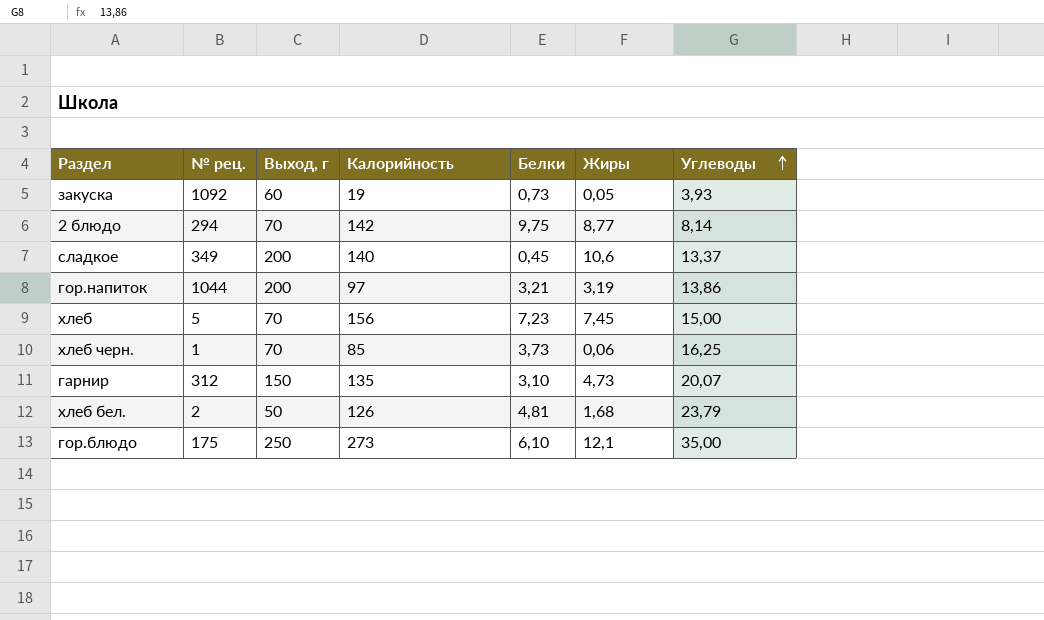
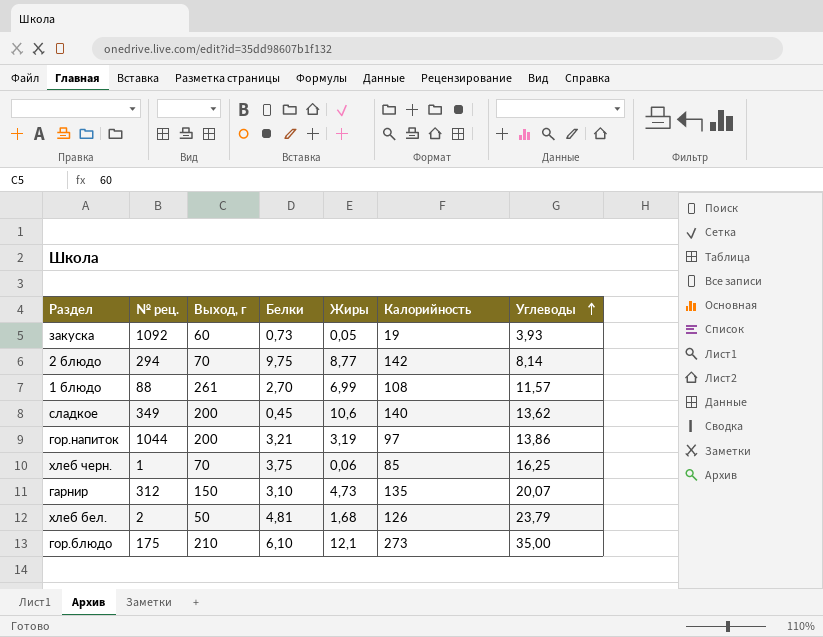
column Калорийность | position: 4 -> 6
row хлеб: 5 | 70 | 156 | 7,23 | 7,45 | 15,00 -> none
row 1 блюдо: none -> 88 | 261 | 2,70 | 6,99 | 108 | 11,57
сладкое | Углеводы: 13,37 -> 13,62
хлеб черн. | Белки: 3,73 -> 3,75
гор.блюдо | Выход, г: 250 -> 210

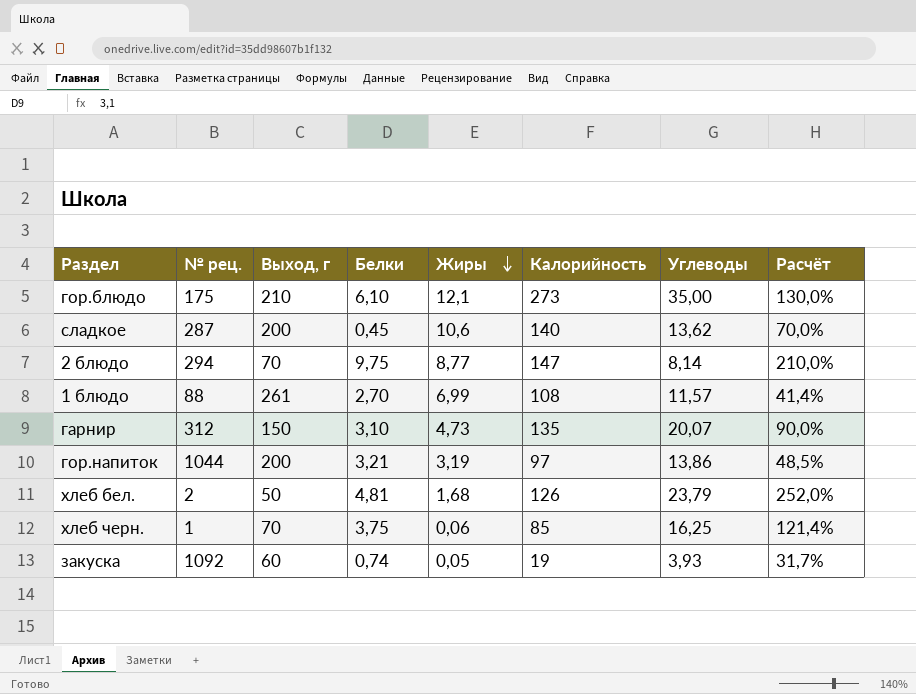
row order: Углеводы ascending -> Жиры descending
column Расчёт | formula: none -> [Калорийность] / [Выход, г]
сладкое | № рец.: 349 -> 287
2 блюдо | Калорийность: 142 -> 147
закуска | Белки: 0,73 -> 0,74

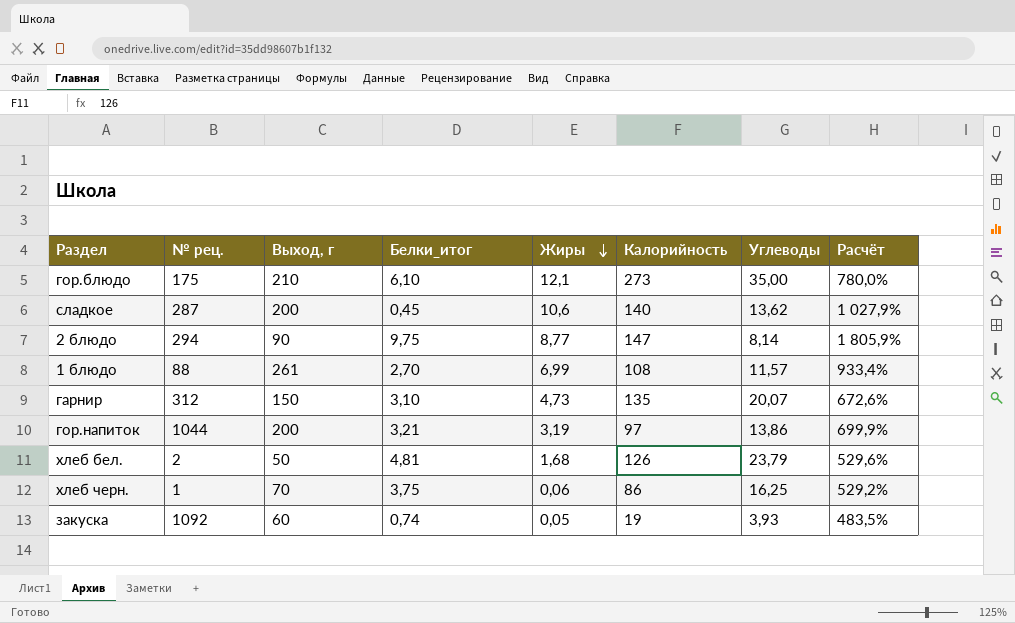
column name: Белки -> Белки_итог
column Расчёт | formula: [Калорийность] / [Выход, г] -> [Калорийность] / [Углеводы]
2 блюдо | Выход, г: 70 -> 90
хлеб черн. | Калорийность: 85 -> 86

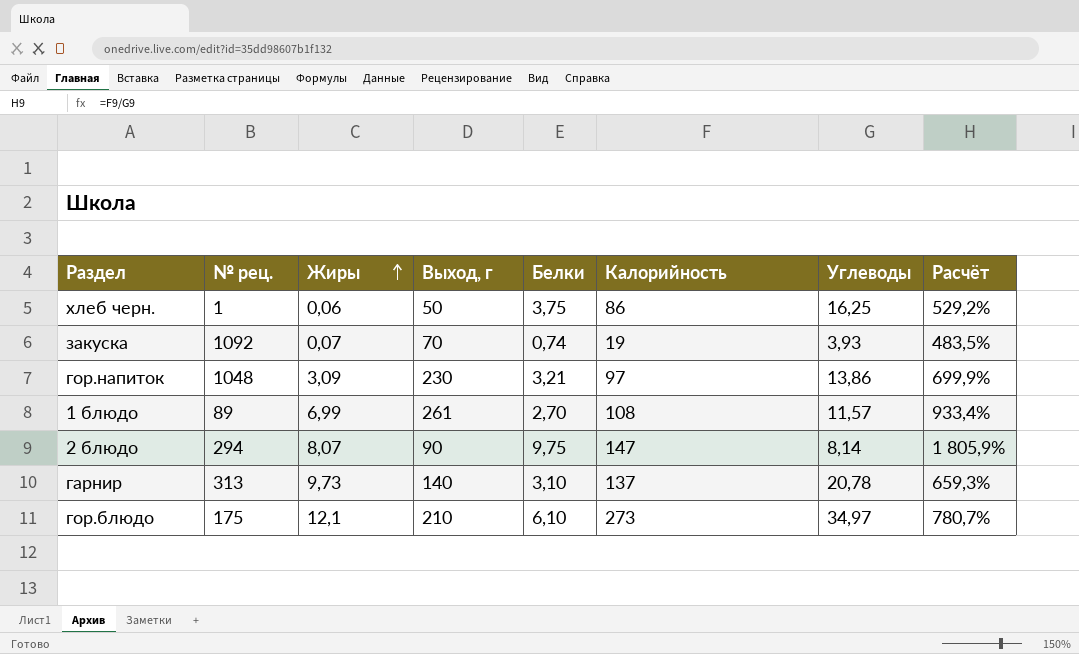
row order: Жиры descending -> Жиры ascending
column Жиры | position: 5 -> 3
column name: Белки_итог -> Белки
row сладкое: 287 | 200 | 0,45 | 10,6 | 140 | 13,62 | 1 027,9% -> none
row хлеб бел.: 2 | 50 | 4,81 | 1,68 | 126 | 23,79 | 529,6% -> none
хлеб черн. | Выход, г: 70 -> 50
закуска | Жиры: 0,05 -> 0,07
закуска | Выход, г: 60 -> 70
гор.напиток | № рец.: 1044 -> 1048
гор.напиток | Жиры: 3,19 -> 3,09
гор.напиток | Выход, г: 200 -> 230
1 блюдо | № рец.: 88 -> 89
2 блюдо | Жиры: 8,77 -> 8,07
гарнир | № рец.: 312 -> 313
гарнир | Жиры: 4,73 -> 9,73
гарнир | Выход, г: 150 -> 140
гарнир | Калорийность: 135 -> 137
гарнир | Углеводы: 20,07 -> 20,78
гарнир | Расчёт: 672,6% -> 659,3%
гор.блюдо | Углеводы: 35,00 -> 34,97
гор.блюдо | Расчёт: 780,0% -> 780,7%

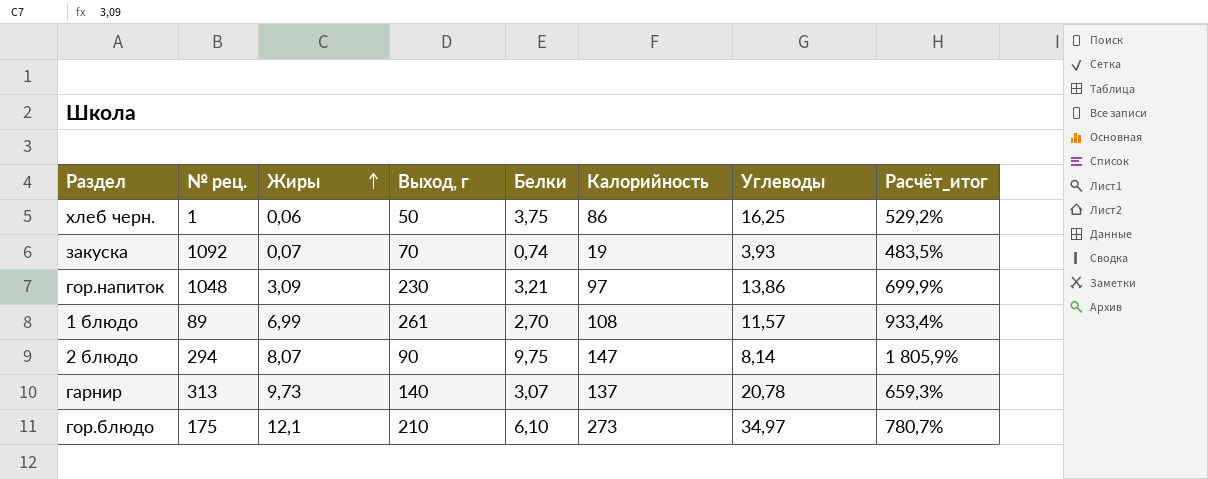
column name: Расчёт -> Расчёт_итог
гарнир | Белки: 3,10 -> 3,07

